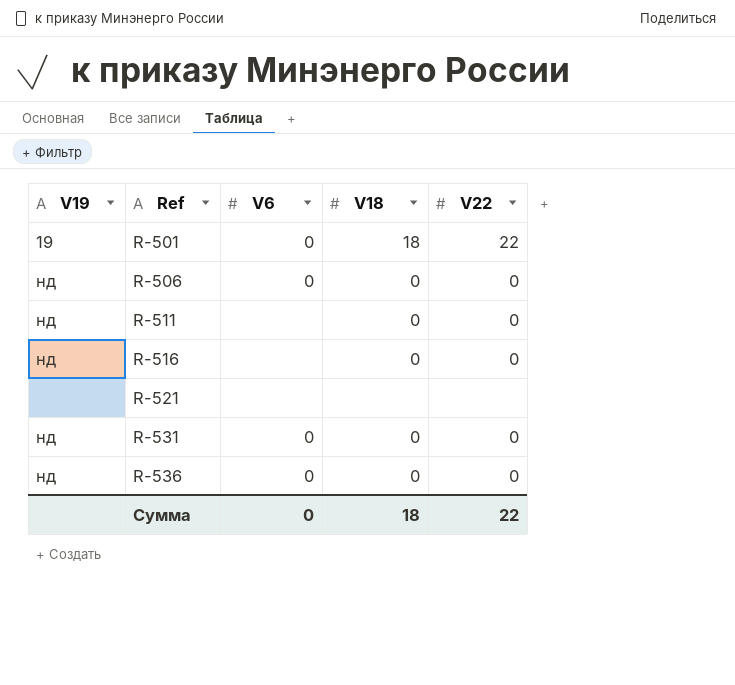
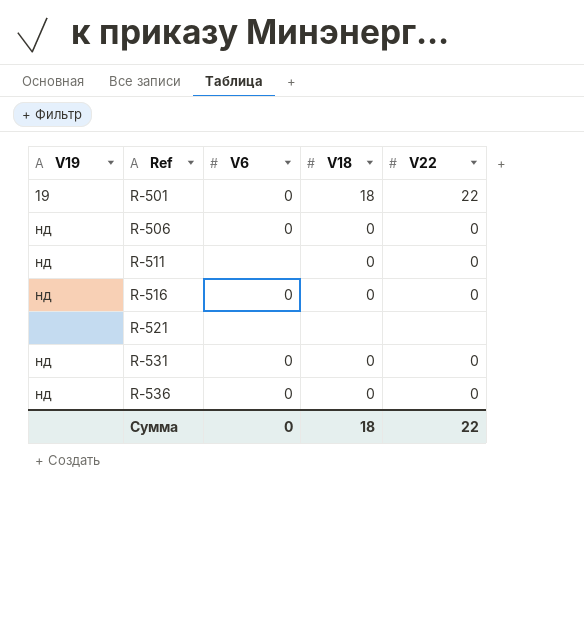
R-516 | V6: none -> 0

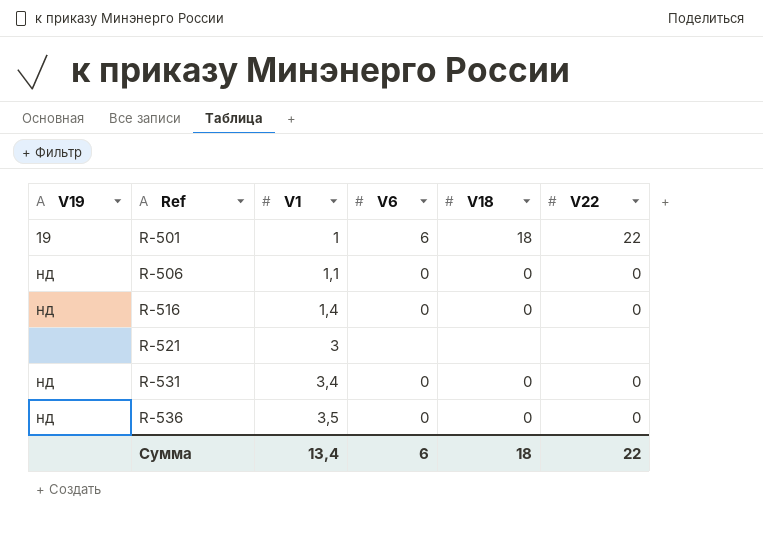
column V1 | position: none -> 3
row R-511: нд | none | 0 | 0 -> none
R-501 | V6: 0 -> 6
Сумма | V6: 0 -> 6

